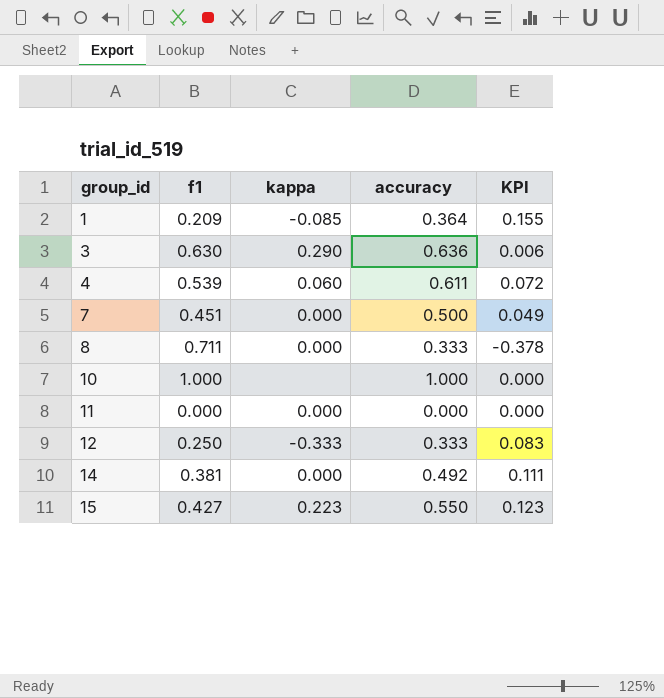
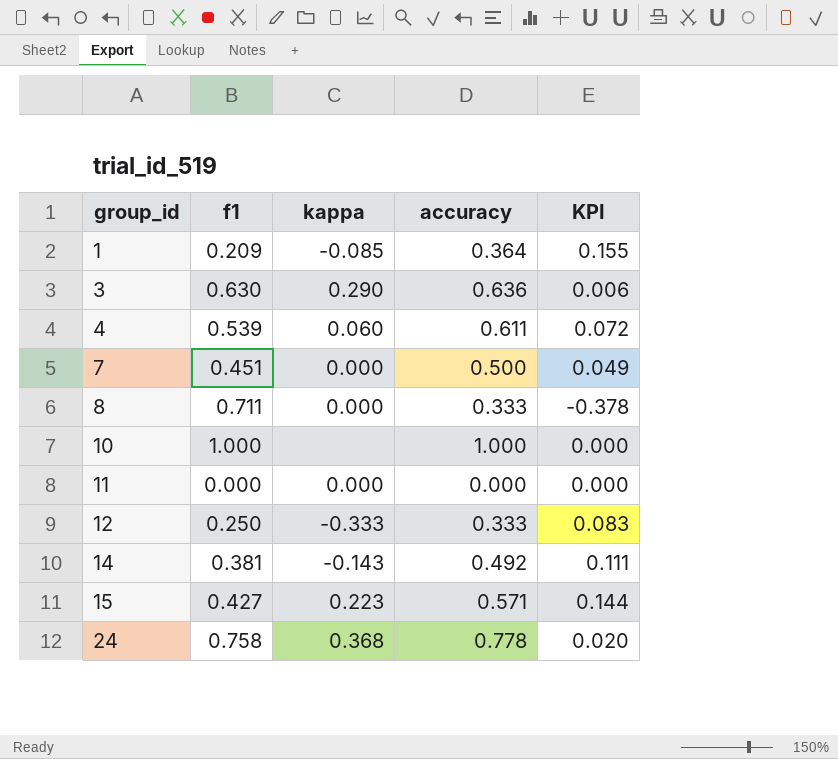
14 | kappa: 0.000 -> -0.143
15 | accuracy: 0.550 -> 0.571
15 | KPI: 0.123 -> 0.144
row 24: none -> 0.758 | 0.368 | 0.778 | 0.020

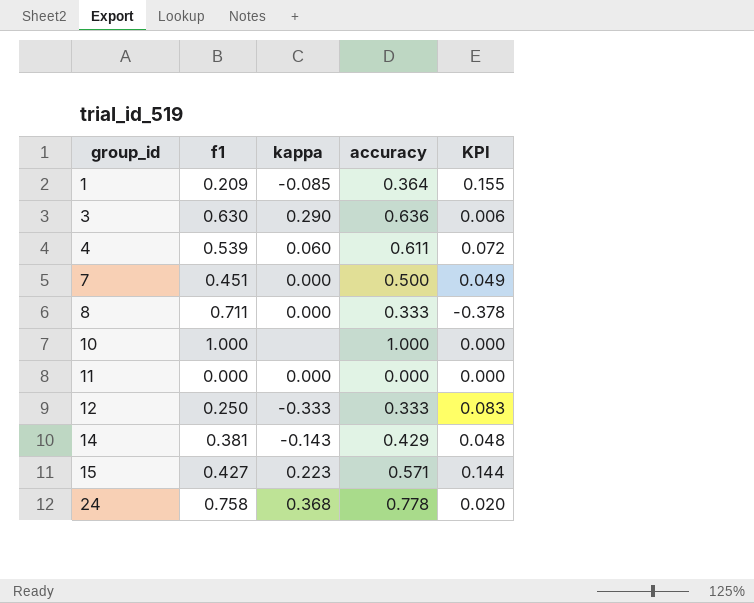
14 | accuracy: 0.492 -> 0.429
14 | KPI: 0.111 -> 0.048

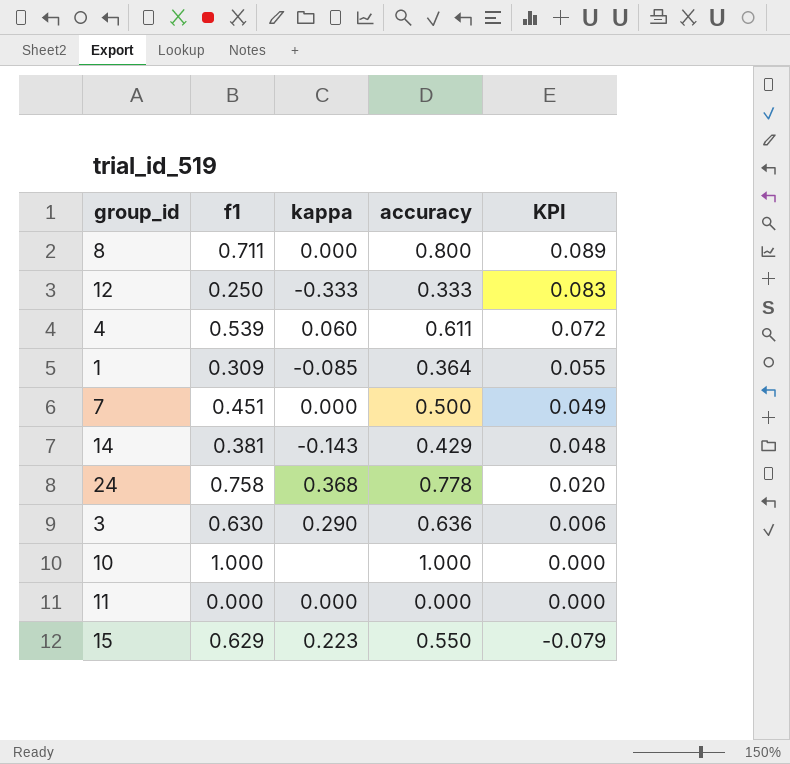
row order: group_id ascending -> KPI descending
8 | accuracy: 0.333 -> 0.800
8 | KPI: -0.378 -> 0.089
1 | f1: 0.209 -> 0.309
1 | KPI: 0.155 -> 0.055
15 | f1: 0.427 -> 0.629
15 | accuracy: 0.571 -> 0.550
15 | KPI: 0.144 -> -0.079

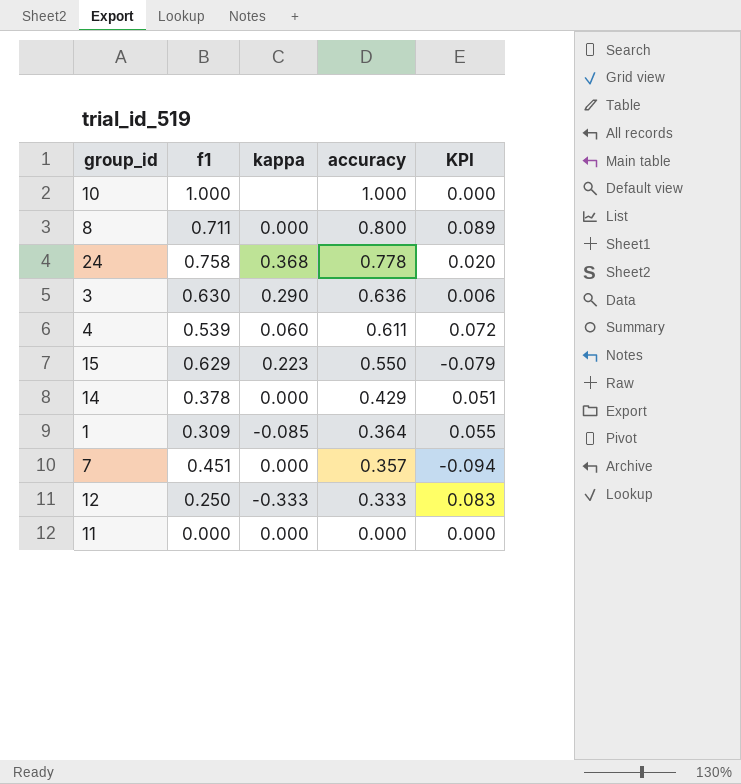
row order: KPI descending -> accuracy descending
14 | f1: 0.381 -> 0.378
14 | kappa: -0.143 -> 0.000
14 | KPI: 0.048 -> 0.051
7 | accuracy: 0.500 -> 0.357
7 | KPI: 0.049 -> -0.094

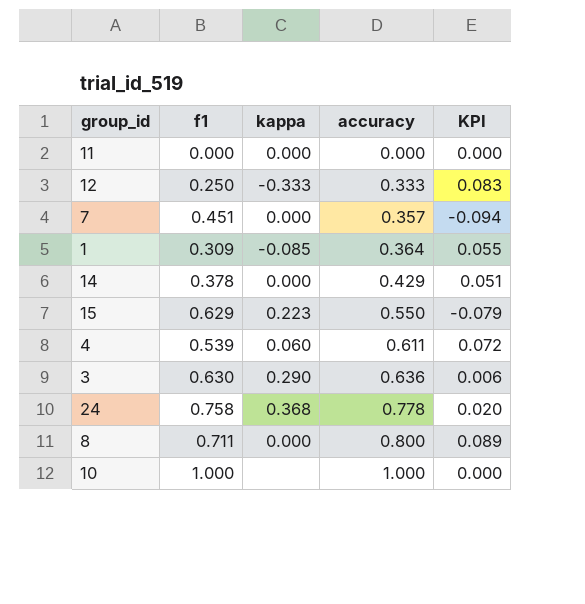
row order: accuracy descending -> accuracy ascending

